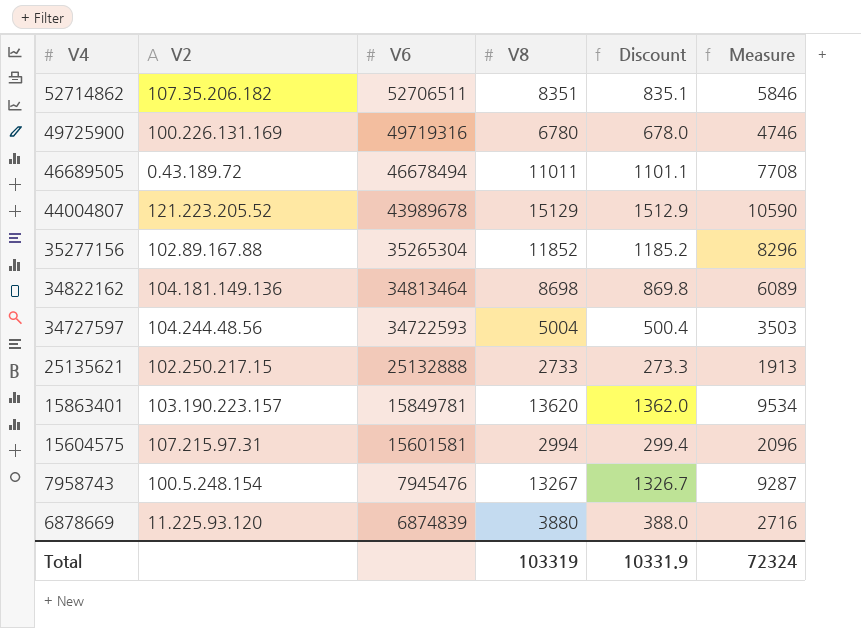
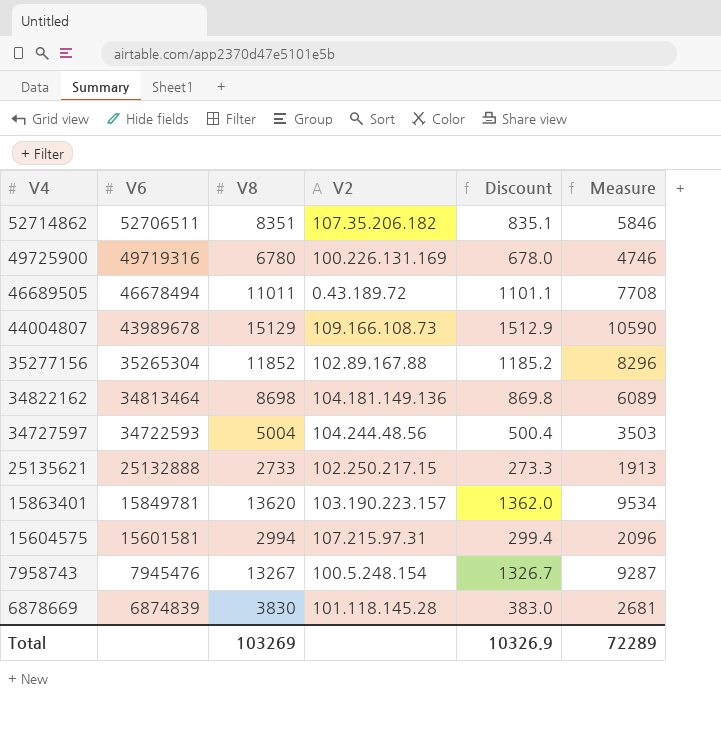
column V2 | position: 2 -> 4
44004807 | V2: 121.223.205.52 -> 109.166.108.73
6878669 | V8: 3880 -> 3830
6878669 | V2: 11.225.93.120 -> 101.118.145.28
6878669 | Discount: 388.0 -> 383.0
6878669 | Measure: 2716 -> 2681
Total | V8: 103319 -> 103269
Total | Discount: 10331.9 -> 10326.9
Total | Measure: 72324 -> 72289

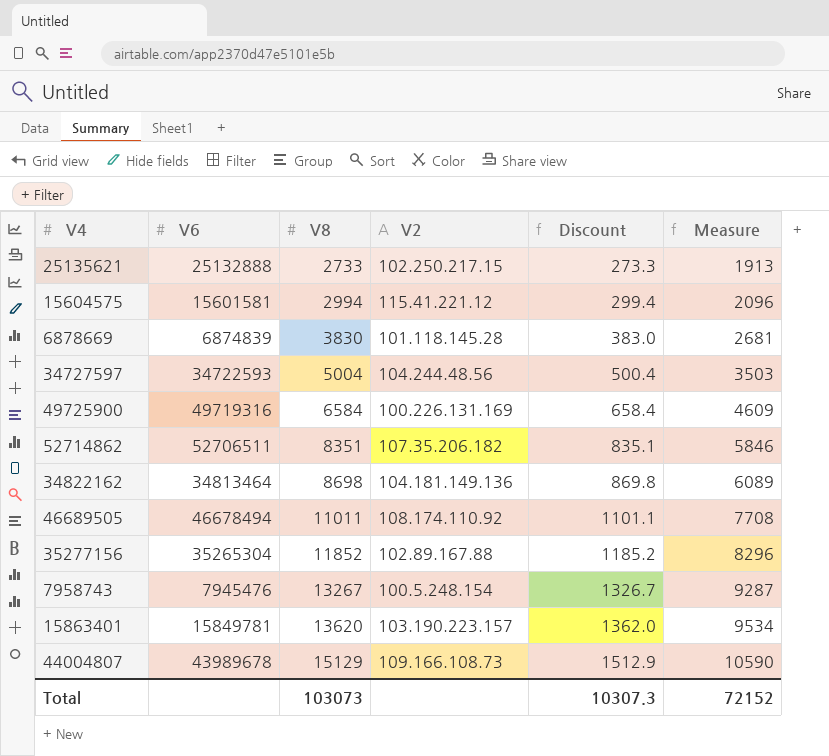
row order: V4 descending -> V8 ascending
15604575 | V2: 107.215.97.31 -> 115.41.221.12
49725900 | V8: 6780 -> 6584
49725900 | Discount: 678.0 -> 658.4
49725900 | Measure: 4746 -> 4609
46689505 | V2: 0.43.189.72 -> 108.174.110.92
Total | V8: 103269 -> 103073
Total | Discount: 10326.9 -> 10307.3
Total | Measure: 72289 -> 72152

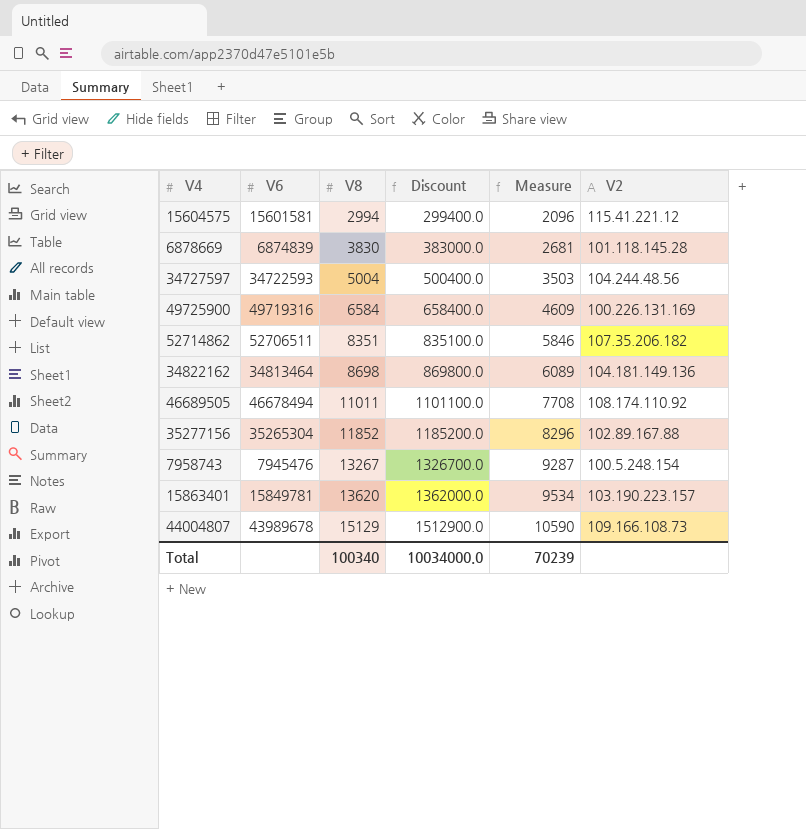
column Discount | formula: [V8] * 0.1 -> [V8] * 100
column V2 | position: 4 -> 6
row 25135621: 25132888 | 2733 | 102.250.217.15 | 273.3 | 1913 -> none
Total | V8: 103073 -> 100340
Total | Discount: 10307.3 -> 10034000.0
Total | Measure: 72152 -> 70239

